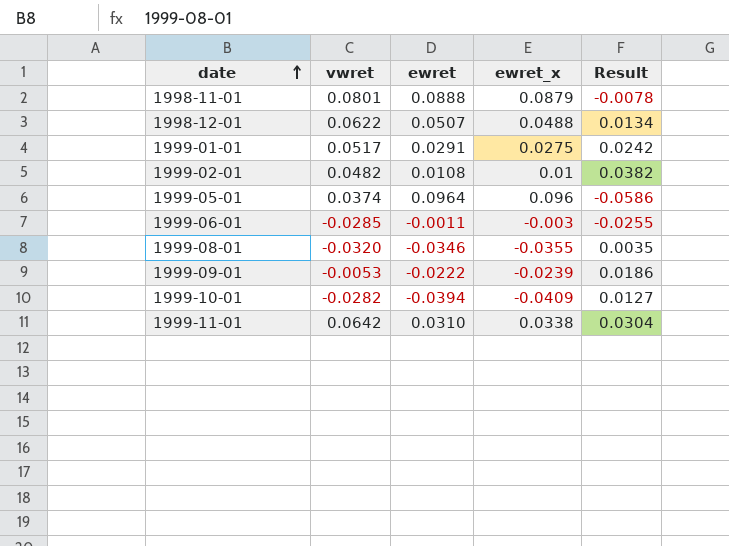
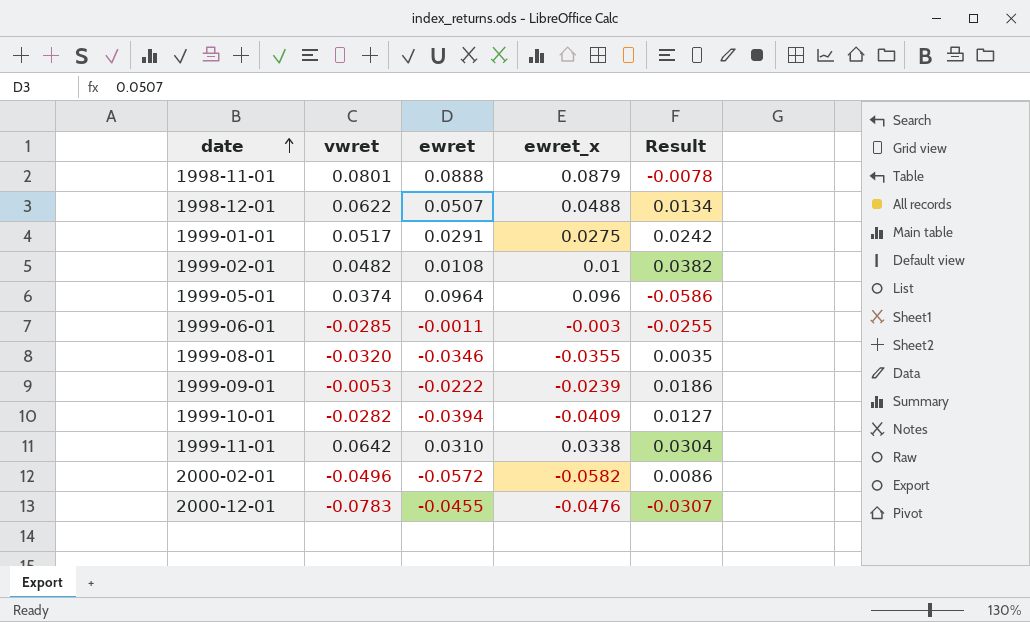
row 2000-02-01: none -> -0.0496 | -0.0572 | -0.0582 | 0.0086
row 2000-12-01: none -> -0.0783 | -0.0455 | -0.0476 | -0.0307

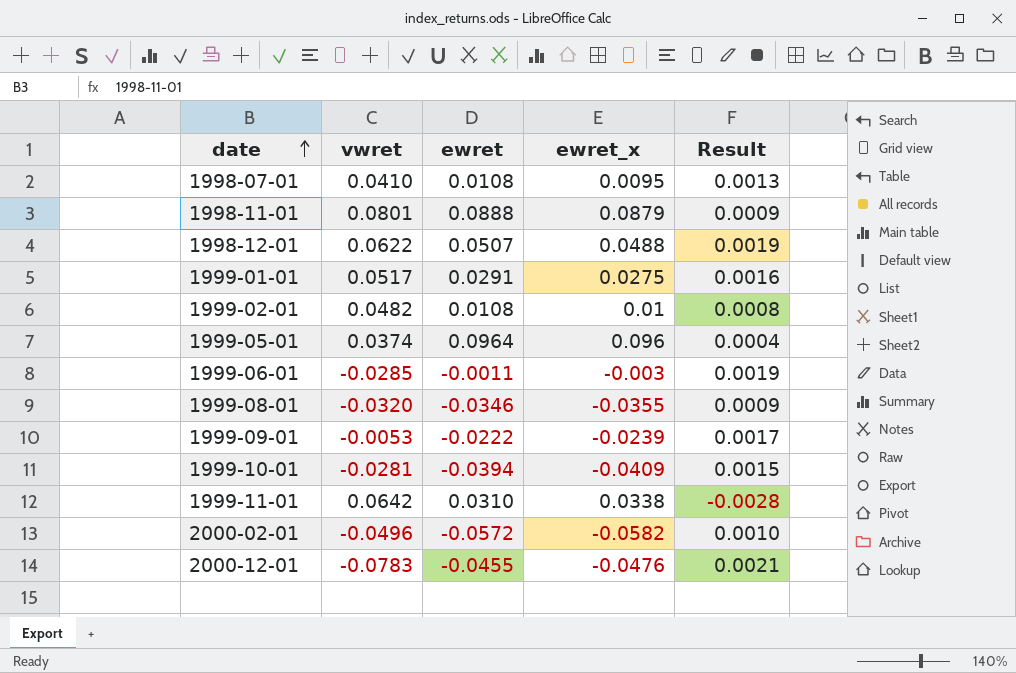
column Result | formula: [vwret] - [ewret_x] -> [ewret] - [ewret_x]
row 1998-07-01: none -> 0.0410 | 0.0108 | 0.0095 | 0.0013
1999-10-01 | vwret: -0.0282 -> -0.0281

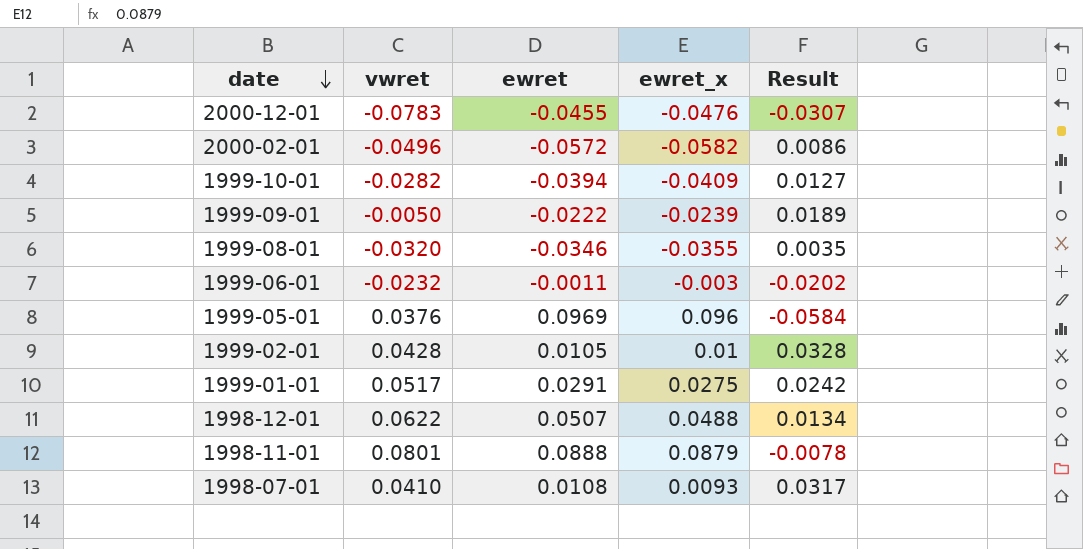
row order: date ascending -> date descending
column Result | formula: [ewret] - [ewret_x] -> [vwret] - [ewret_x]
row 1999-11-01: 0.0642 | 0.0310 | 0.0338 | -0.0028 -> none
1999-10-01 | vwret: -0.0281 -> -0.0282
1999-09-01 | vwret: -0.0053 -> -0.0050
1999-06-01 | vwret: -0.0285 -> -0.0232
1999-05-01 | vwret: 0.0374 -> 0.0376
1999-05-01 | ewret: 0.0964 -> 0.0969
1999-02-01 | vwret: 0.0482 -> 0.0428
1999-02-01 | ewret: 0.0108 -> 0.0105
1998-07-01 | ewret_x: 0.0095 -> 0.0093

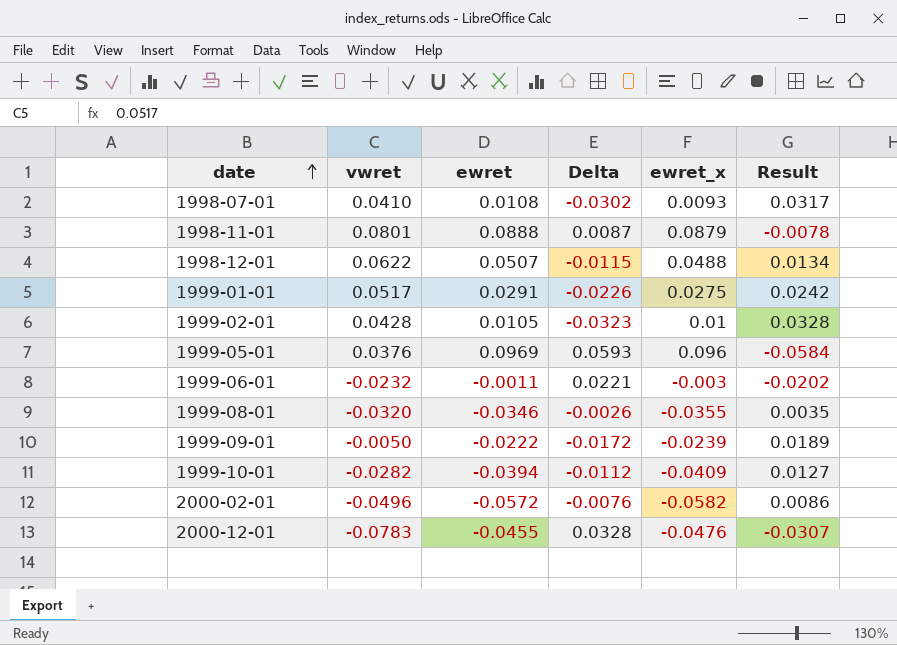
row order: date descending -> date ascending
column Delta | formula: none -> [ewret] - [vwret]

